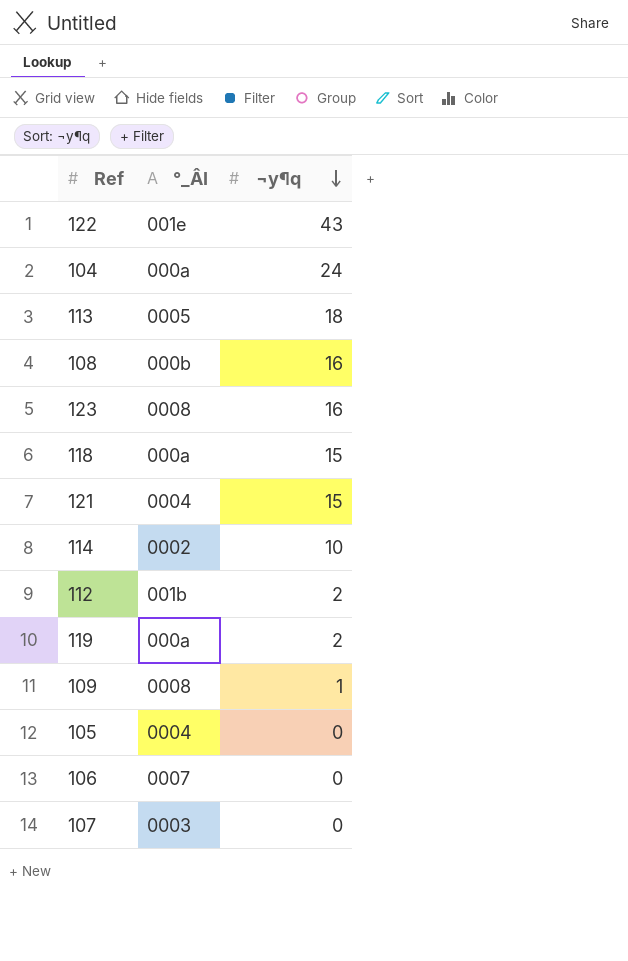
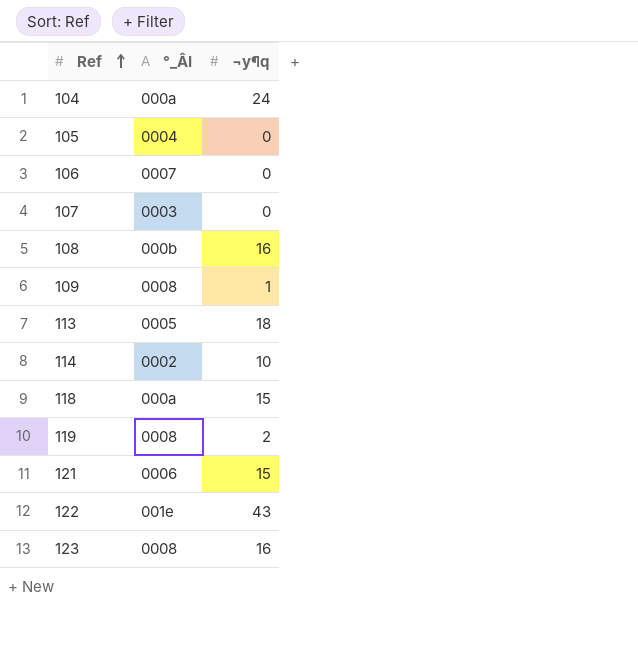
row order: ¬y¶q descending -> Ref ascending
row 112: 001b | 2 -> none
119 | °_ÂI: 000a -> 0008
121 | °_ÂI: 0004 -> 0006

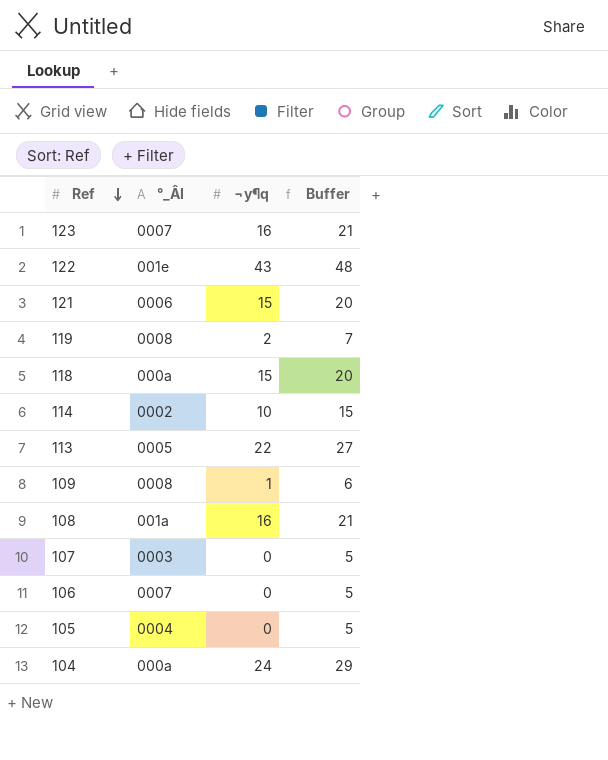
row order: Ref ascending -> Ref descending
column Buffer | formula: none -> [¬y¶q] + 5
123 | °_ÂI: 0008 -> 0007
113 | ¬y¶q: 18 -> 22
108 | °_ÂI: 000b -> 001a

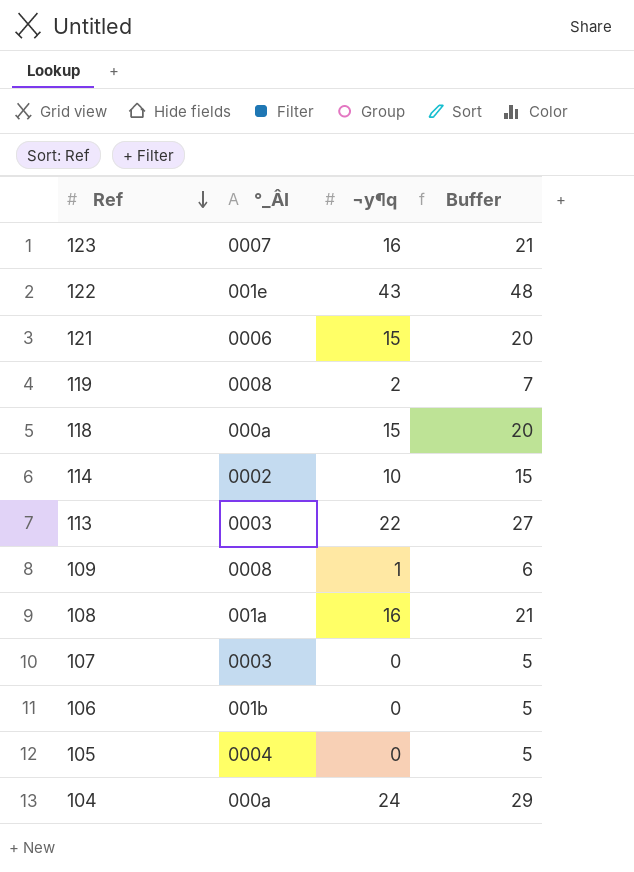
113 | °_ÂI: 0005 -> 0003
106 | °_ÂI: 0007 -> 001b

